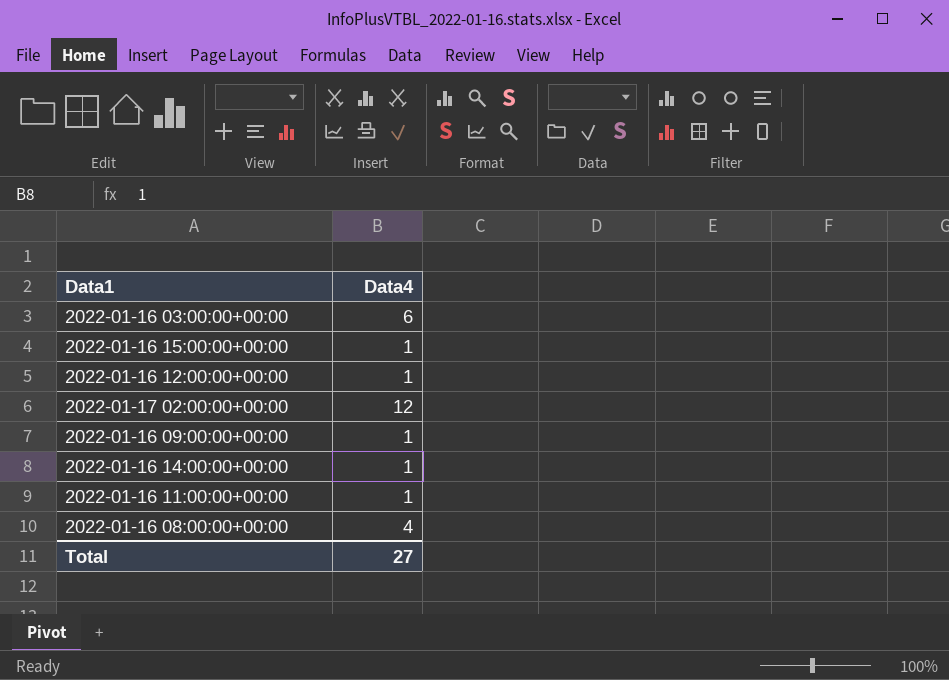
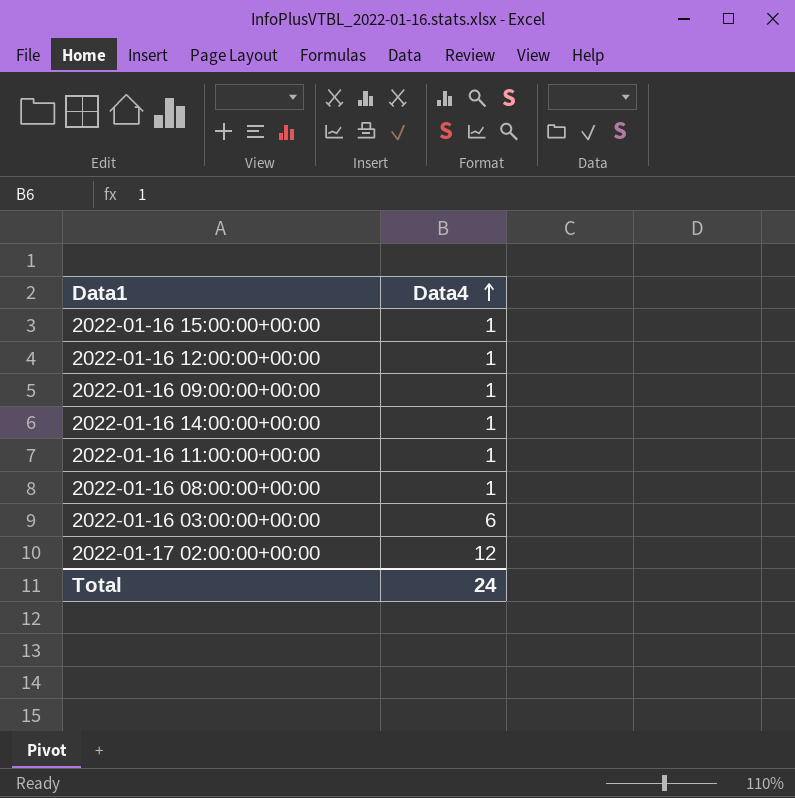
row order: none -> Data4 ascending
2022-01-16 08:00:00+00:00 | Data4: 4 -> 1
Total | Data4: 27 -> 24

